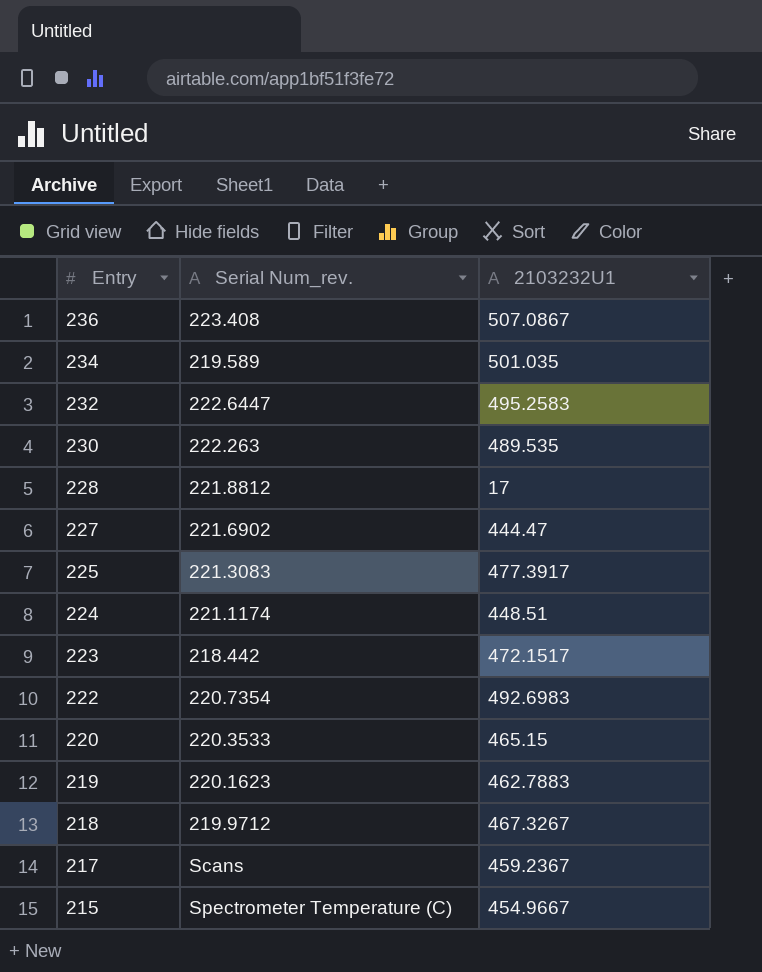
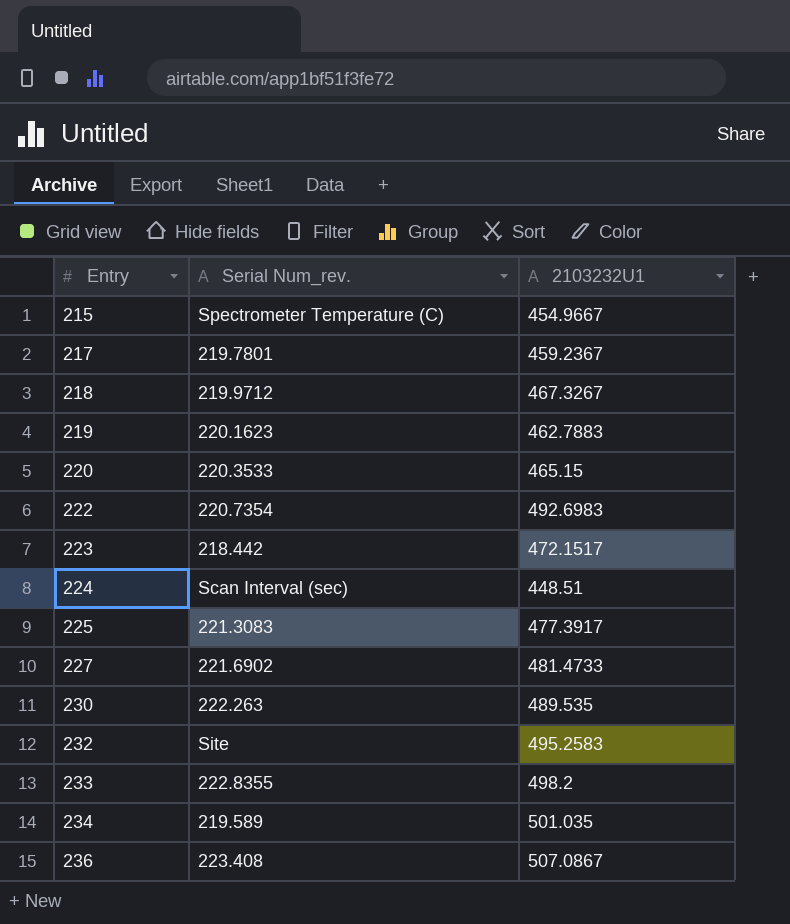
row order: Entry descending -> Entry ascending
row 228: 221.8812 | 17 -> none
217 | Serial Num_rev.: Scans -> 219.7801
224 | Serial Num_rev.: 221.1174 -> Scan Interval (sec)
227 | 2103232U1: 444.47 -> 481.4733
232 | Serial Num_rev.: 222.6447 -> Site
row 233: none -> 222.8355 | 498.2

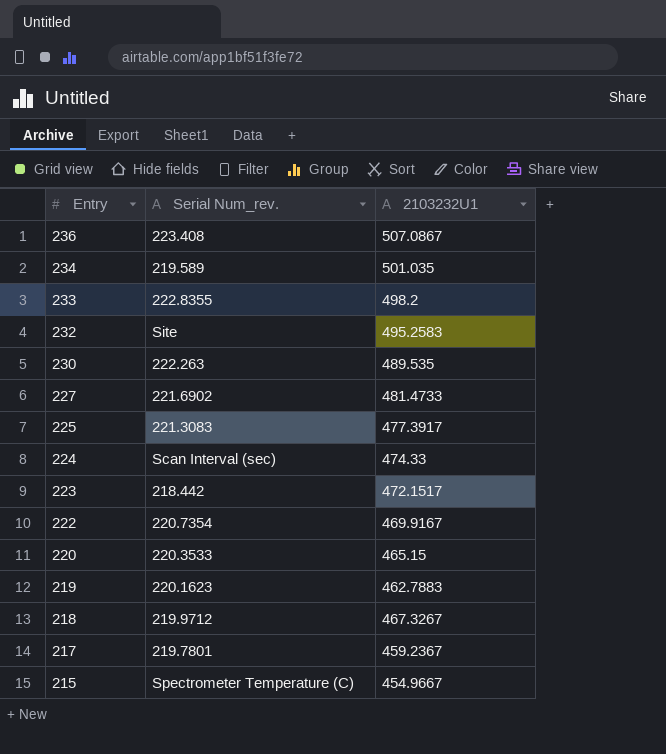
row order: Entry ascending -> Entry descending
224 | 2103232U1: 448.51 -> 474.33
222 | 2103232U1: 492.6983 -> 469.9167

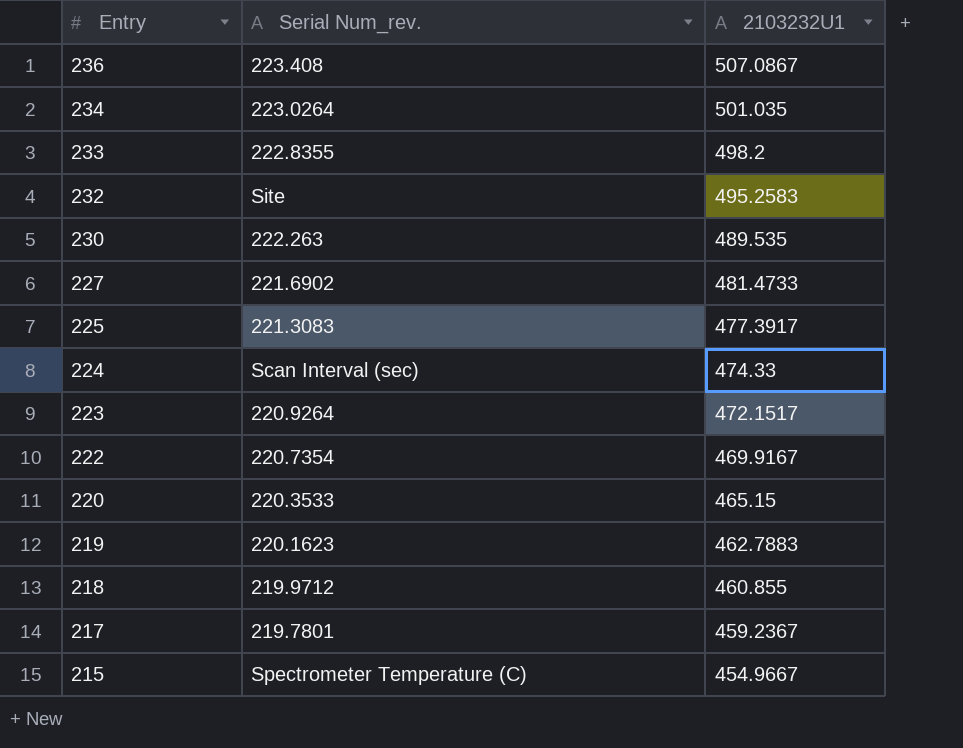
234 | Serial Num_rev.: 219.589 -> 223.0264
223 | Serial Num_rev.: 218.442 -> 220.9264
218 | 2103232U1: 467.3267 -> 460.855

